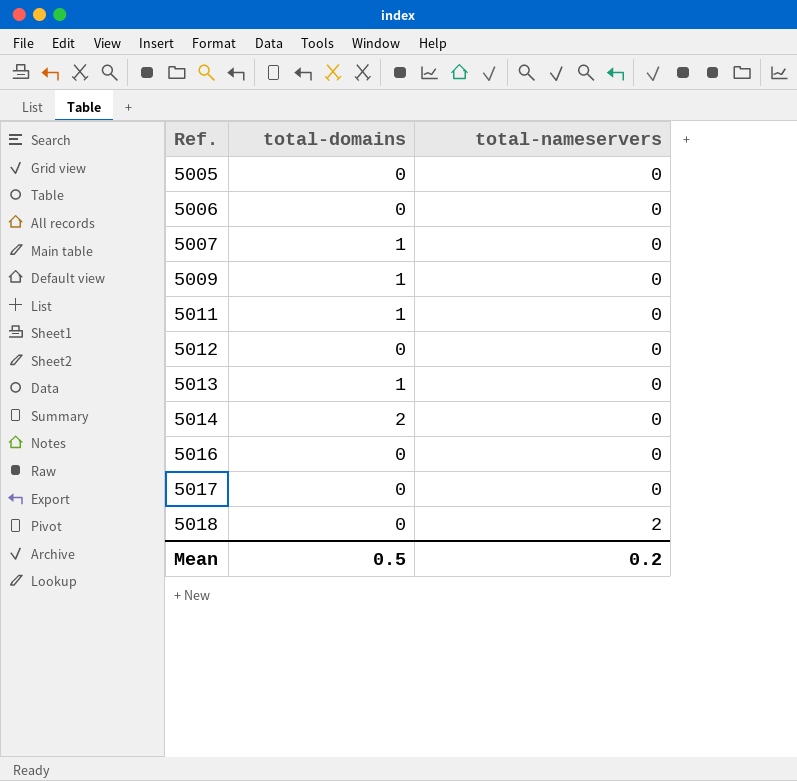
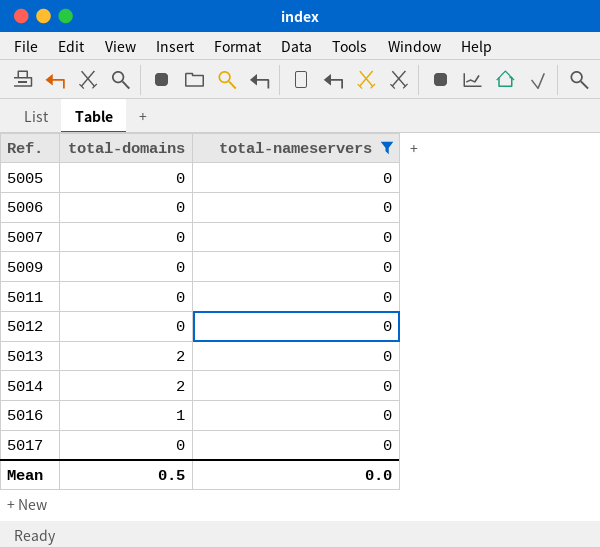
filter: none -> total-nameservers = 0
5007 | total-domains: 1 -> 0
5009 | total-domains: 1 -> 0
5011 | total-domains: 1 -> 0
5013 | total-domains: 1 -> 2
5016 | total-domains: 0 -> 1
Mean | total-nameservers: 0.2 -> 0.0

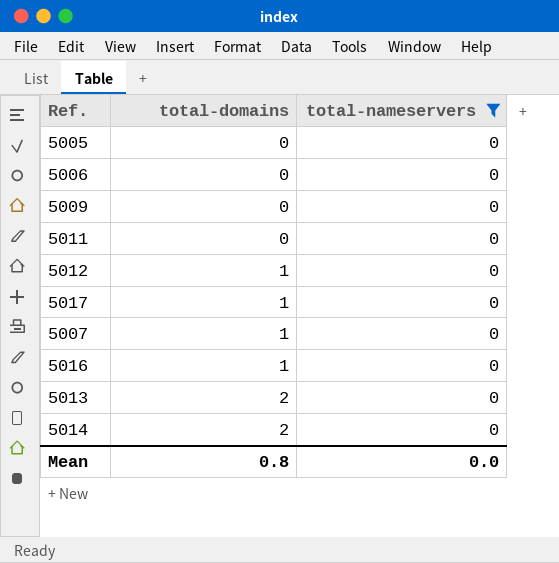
row order: Ref. ascending -> total-domains ascending
5012 | total-domains: 0 -> 1
5017 | total-domains: 0 -> 1
5007 | total-domains: 0 -> 1
Mean | total-domains: 0.5 -> 0.8

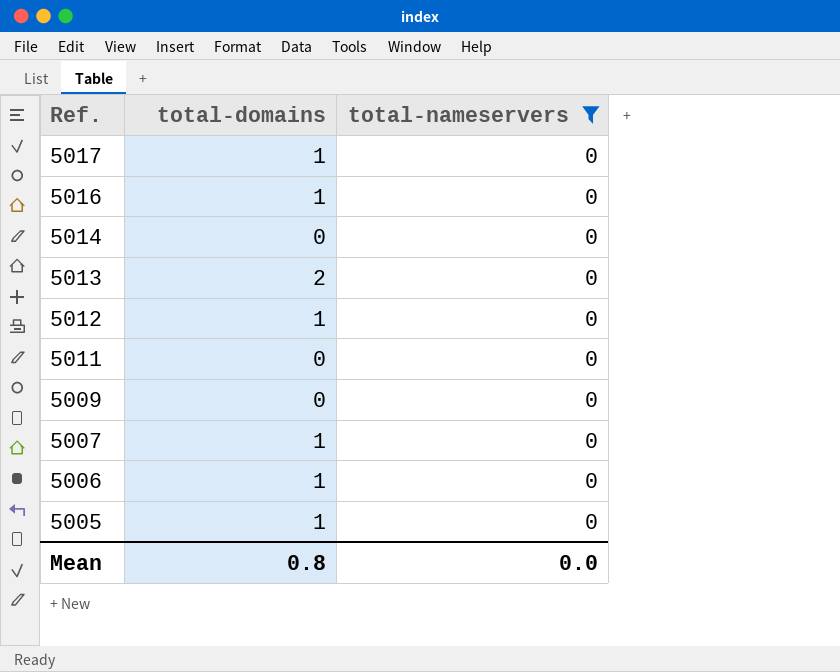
row order: total-domains ascending -> Ref. descending
5014 | total-domains: 2 -> 0
5006 | total-domains: 0 -> 1
5005 | total-domains: 0 -> 1

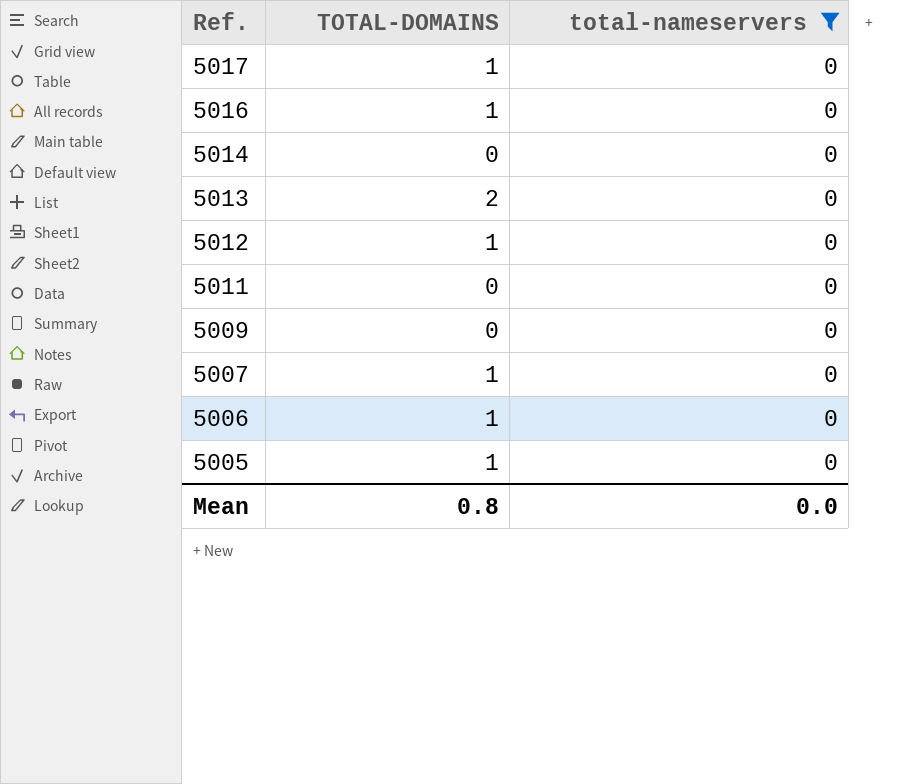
column name: total-domains -> TOTAL-DOMAINS

